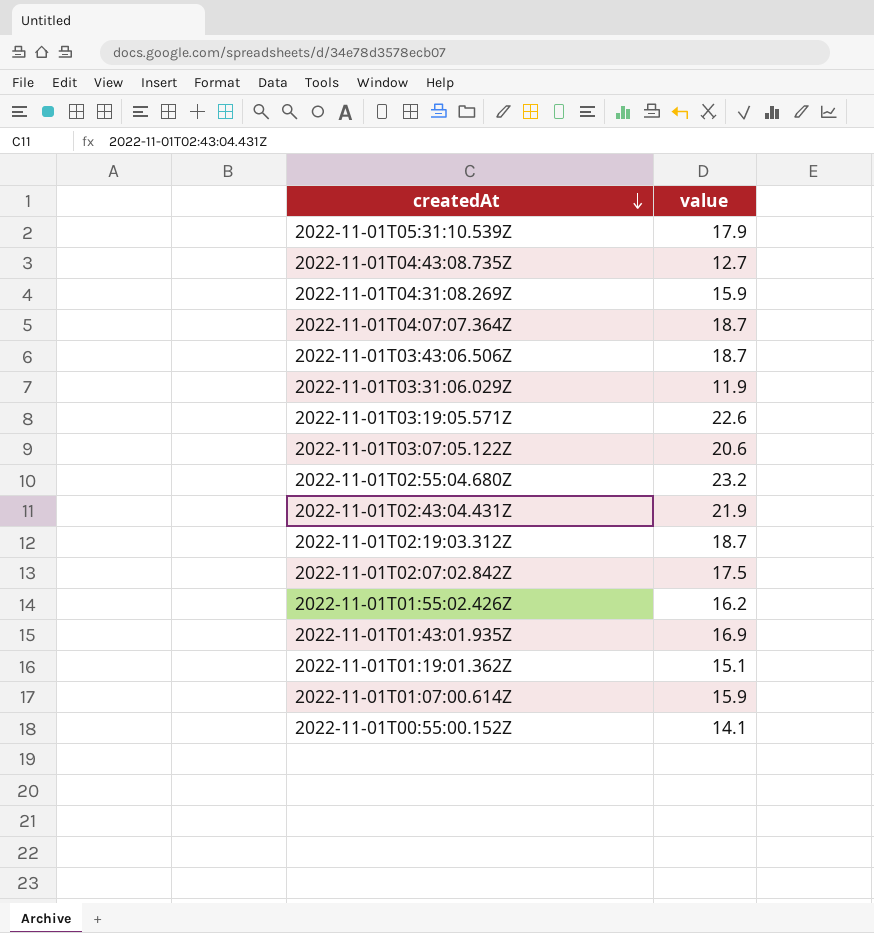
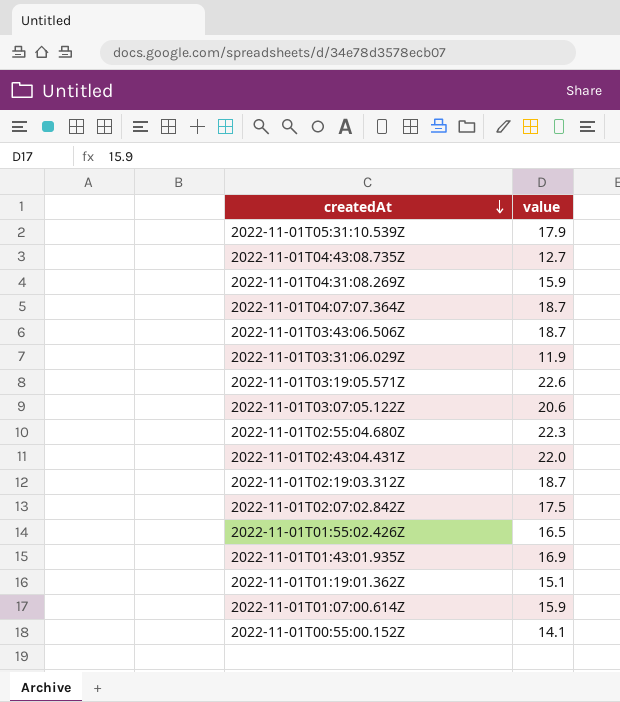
2022-11-01T02:55:04.680Z | value: 23.2 -> 22.3
2022-11-01T02:43:04.431Z | value: 21.9 -> 22.0
2022-11-01T01:55:02.426Z | value: 16.2 -> 16.5

